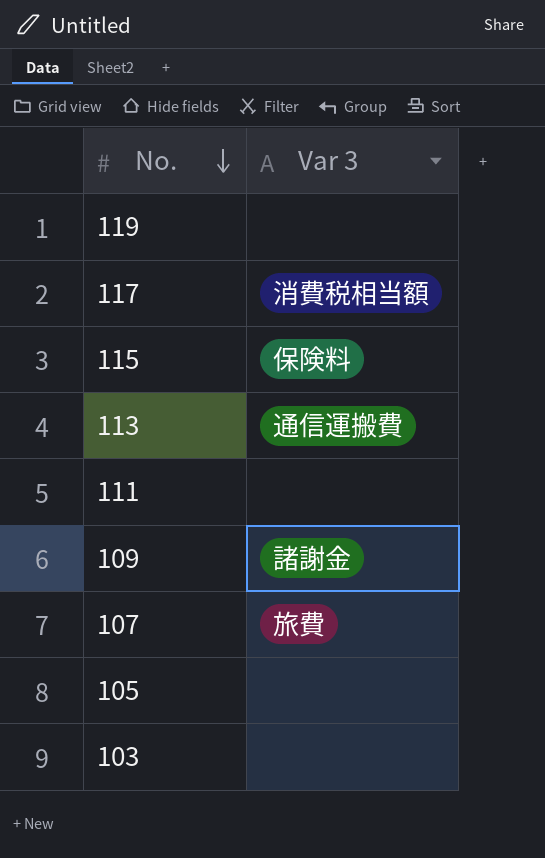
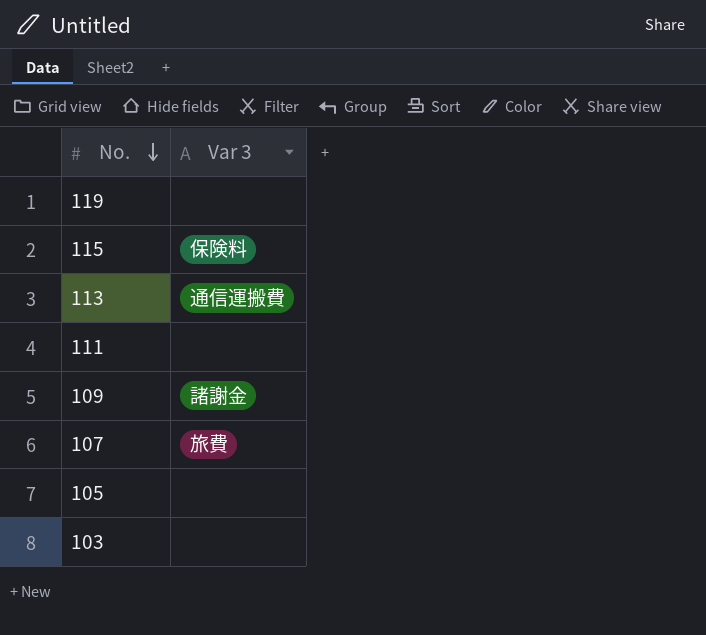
row 117: 消費税相当額 -> none

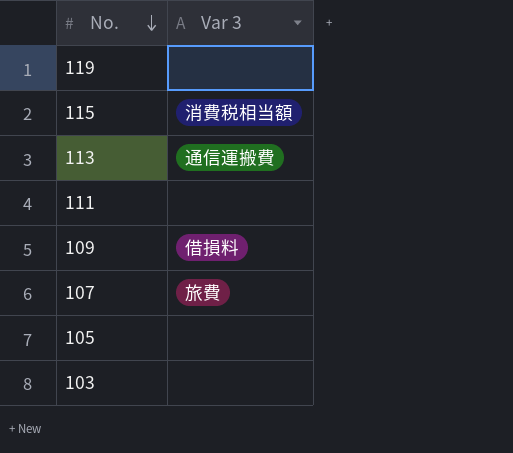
115 | Var 3: 保険料 -> 消費税相当額
109 | Var 3: 諸謝金 -> 借損料

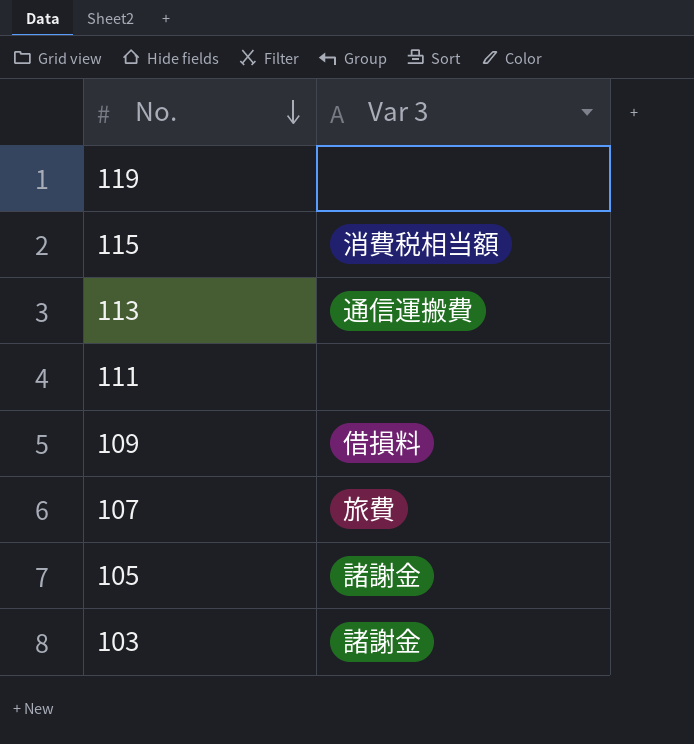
105 | Var 3: none -> 諸謝金
103 | Var 3: none -> 諸謝金

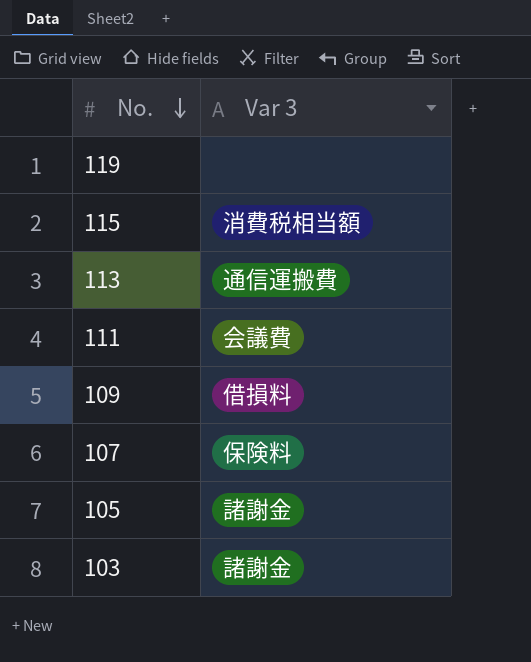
111 | Var 3: none -> 会議費
107 | Var 3: 旅費 -> 保険料

